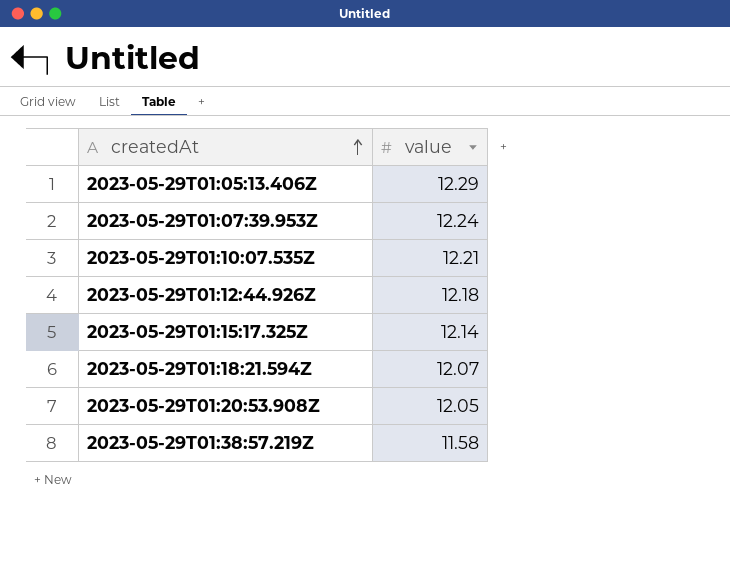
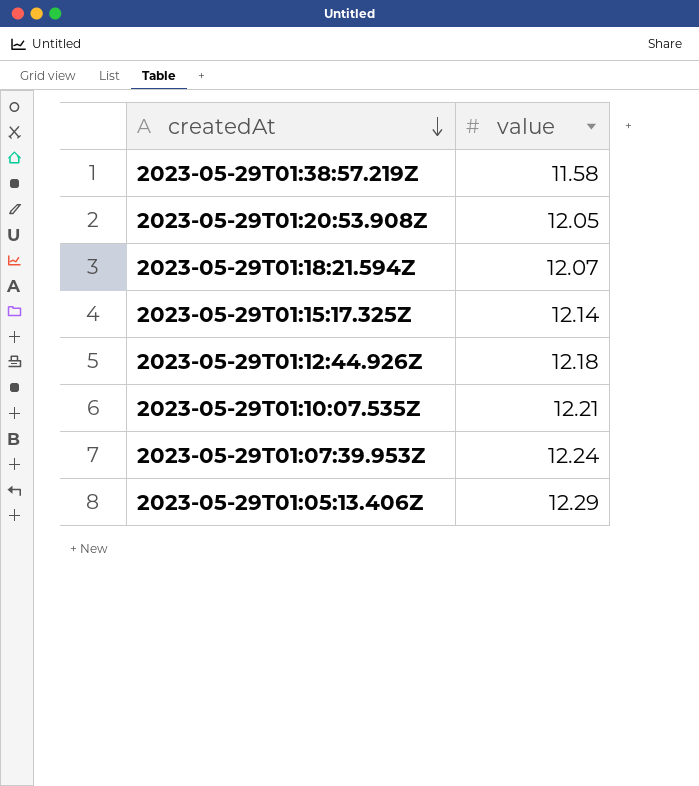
row order: createdAt ascending -> createdAt descending

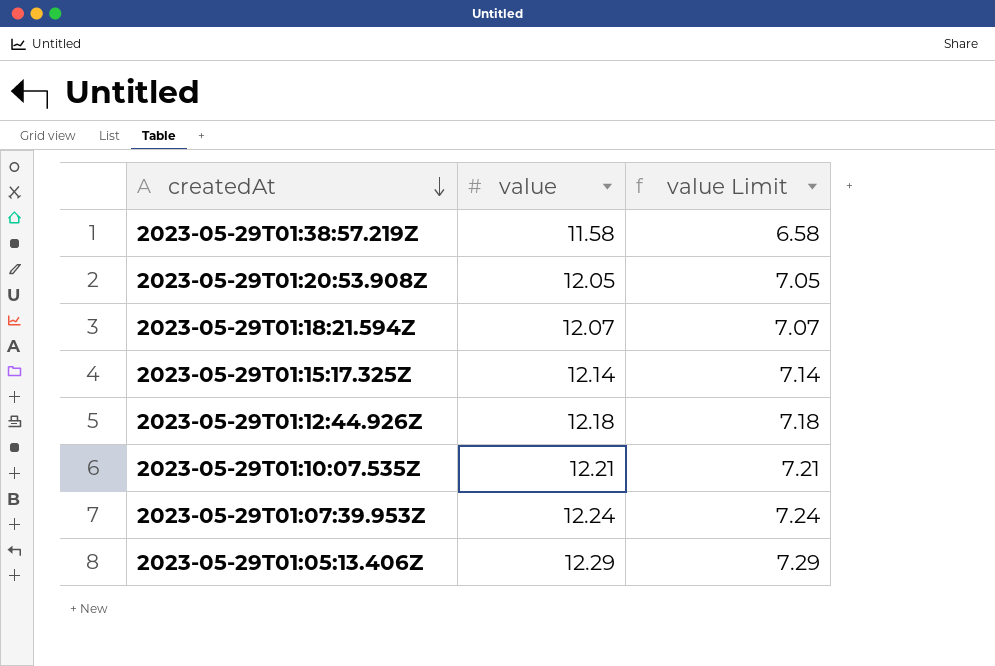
column value Limit | formula: none -> [value] - 5

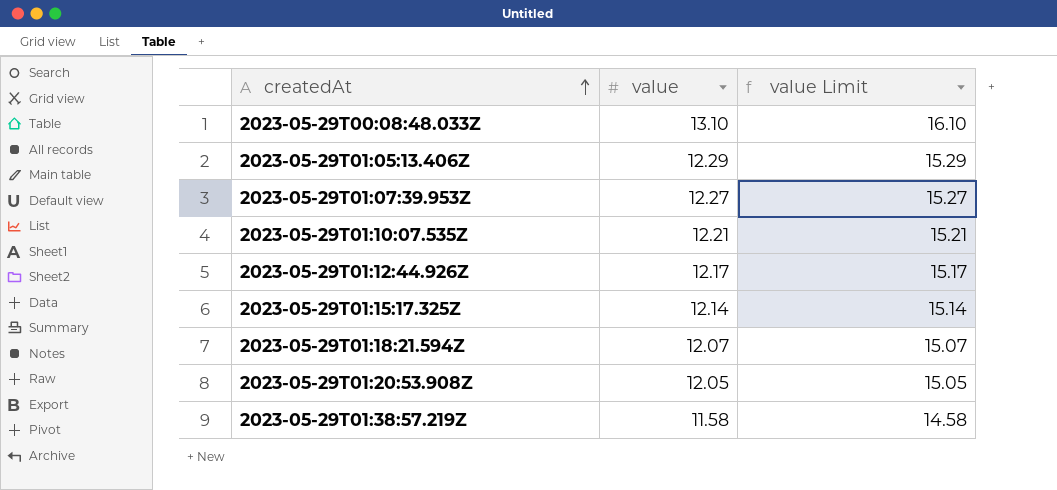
row order: createdAt descending -> createdAt ascending
column value Limit | formula: [value] - 5 -> [value] + 3
row 2023-05-29T00:08:48.033Z: none -> 13.10 | 16.10
2023-05-29T01:07:39.953Z | value: 12.24 -> 12.27
2023-05-29T01:12:44.926Z | value: 12.18 -> 12.17

